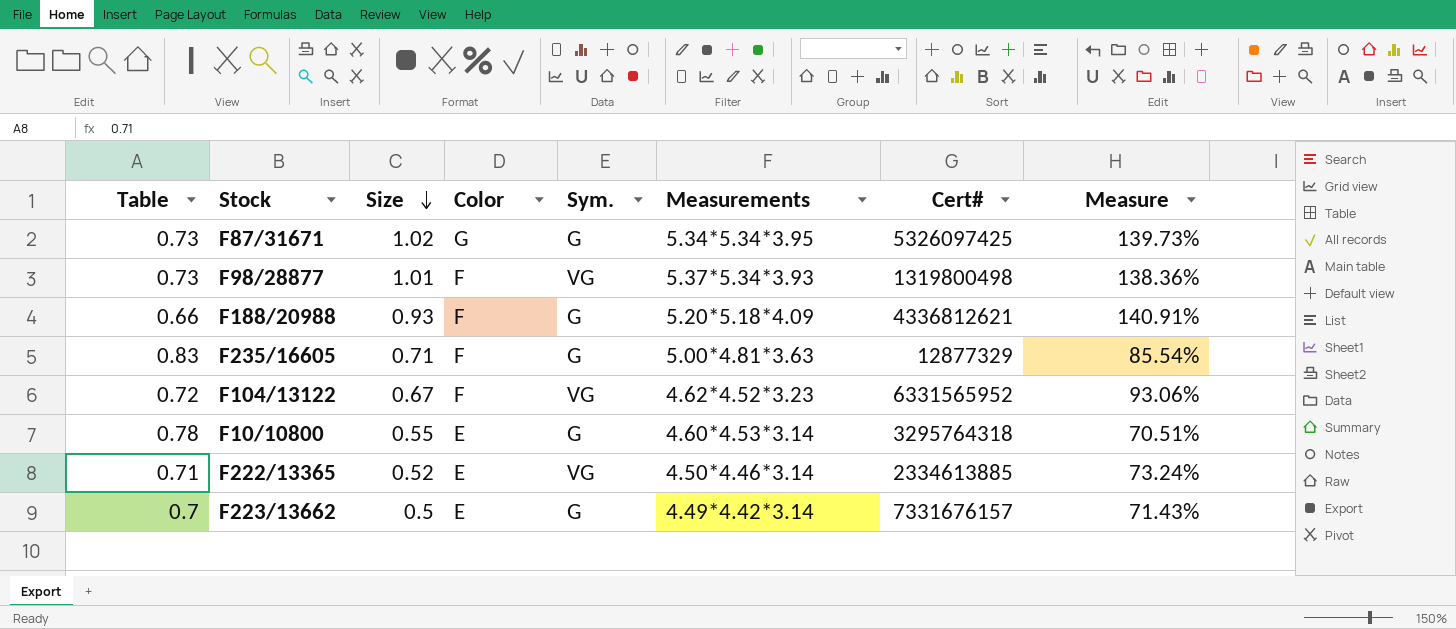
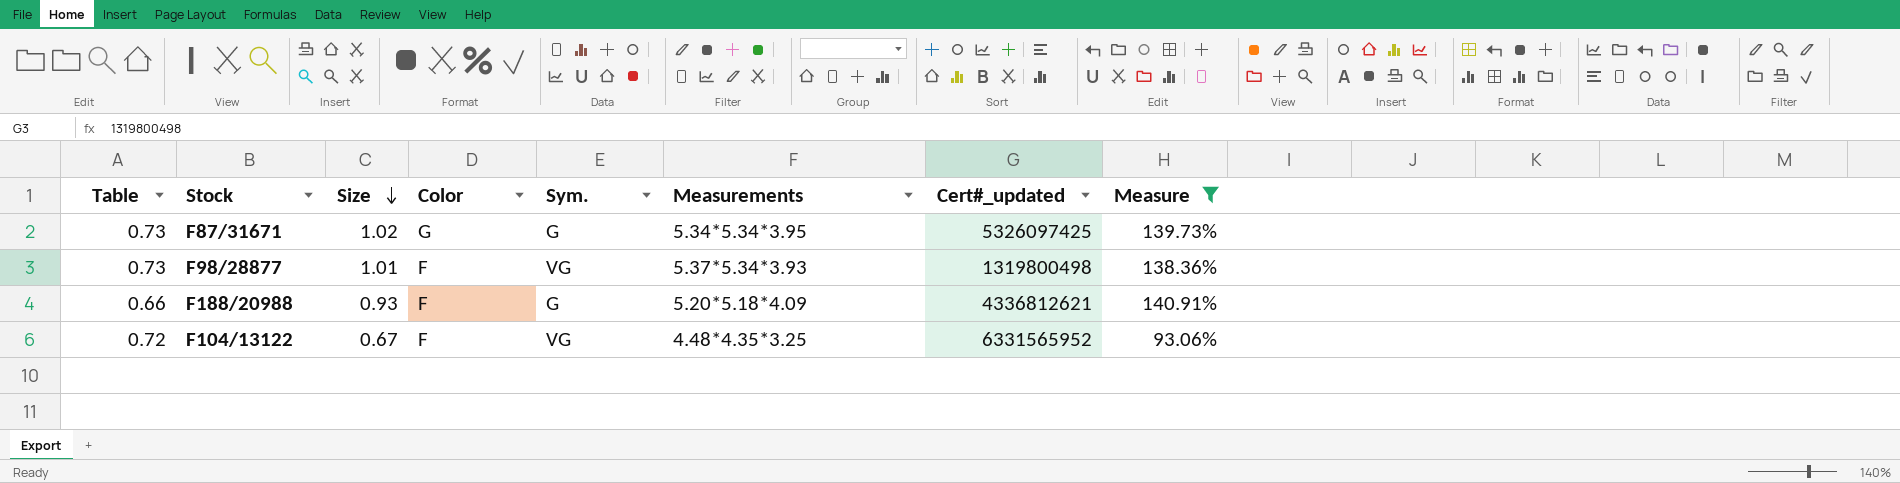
filter: none -> Measure >= 93.06%
column name: Cert# -> Cert#_updated
F104/13122 | Measurements: 4.62*4.52*3.23 -> 4.48*4.35*3.25

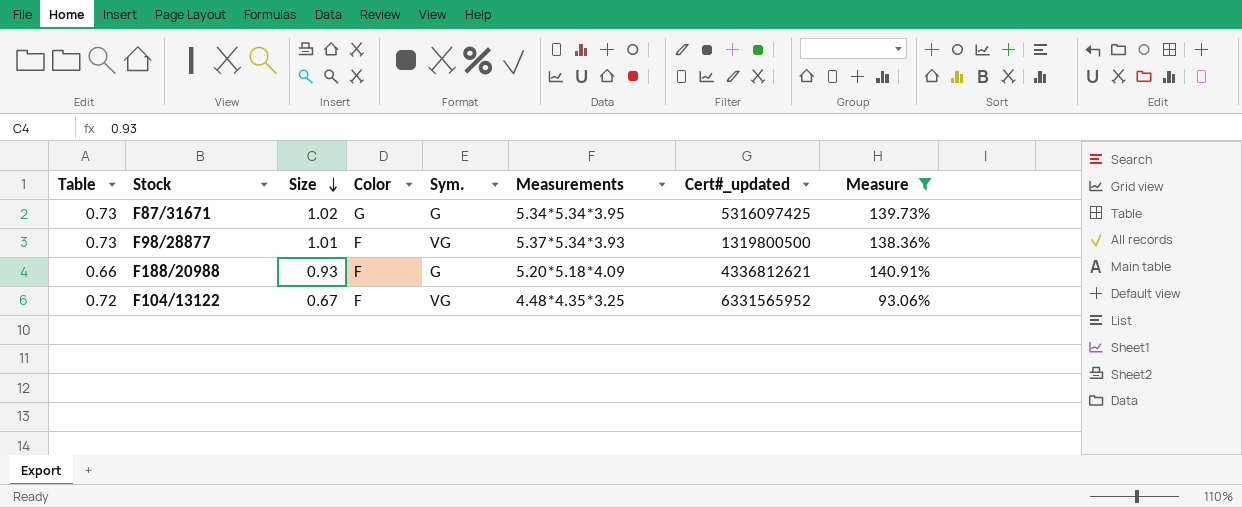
F87/31671 | Cert#_updated: 5326097425 -> 5316097425
F98/28877 | Cert#_updated: 1319800498 -> 1319800500

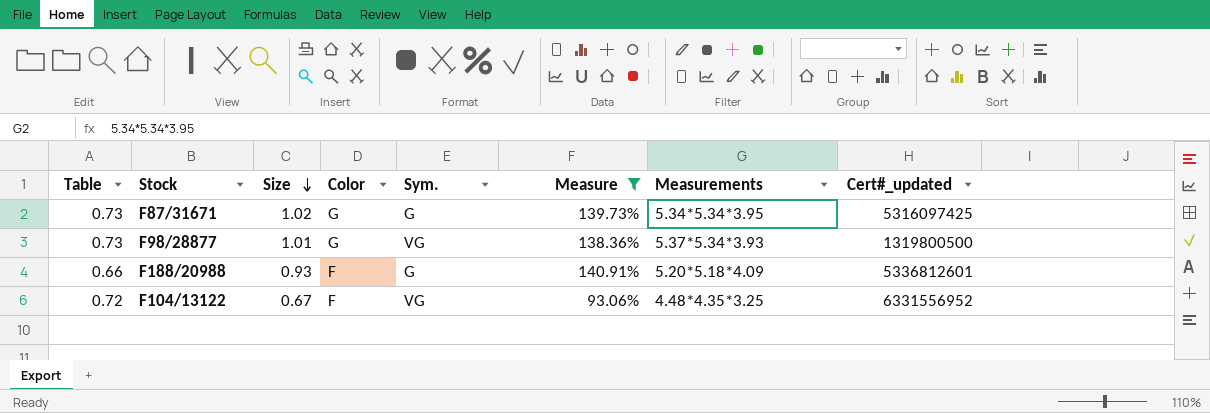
column Measure | position: 8 -> 6
F98/28877 | Color: F -> G
F188/20988 | Cert#_updated: 4336812621 -> 5336812601
F104/13122 | Cert#_updated: 6331565952 -> 6331556952

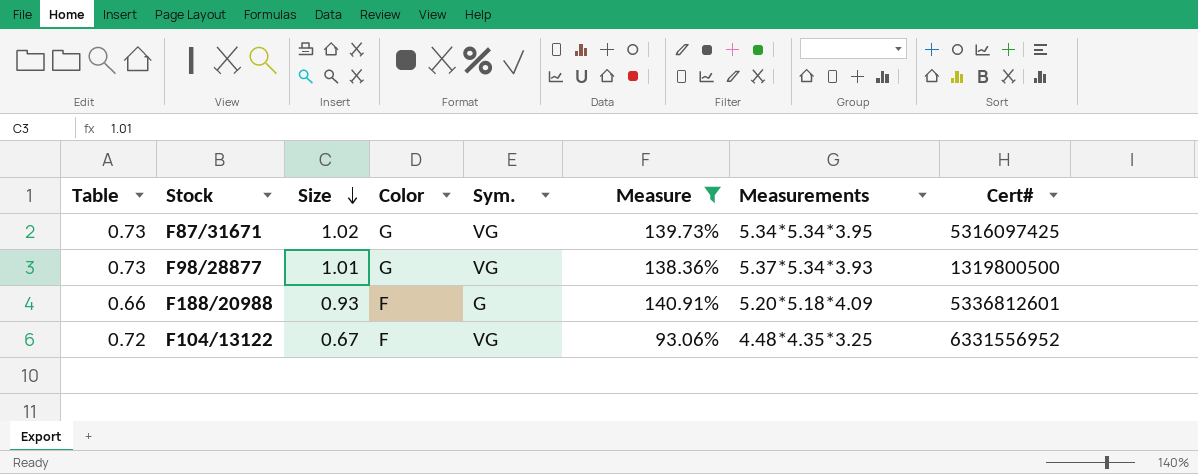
column name: Cert#_updated -> Cert#
F87/31671 | Sym.: G -> VG

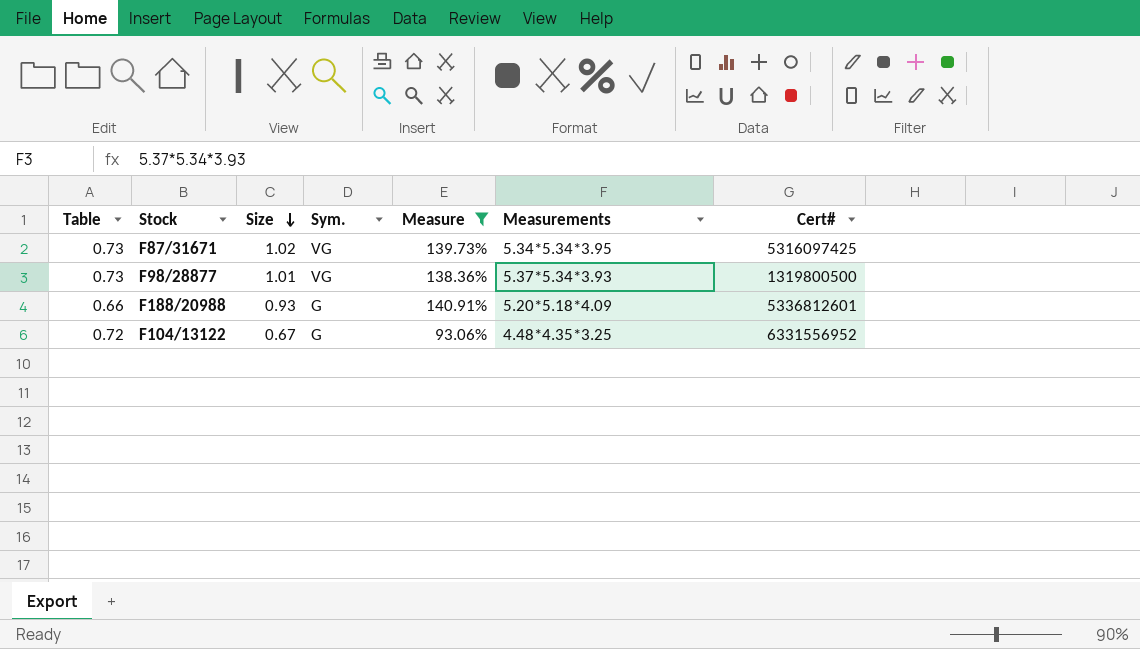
column Color | position: 4 -> none
F104/13122 | Sym.: VG -> G

